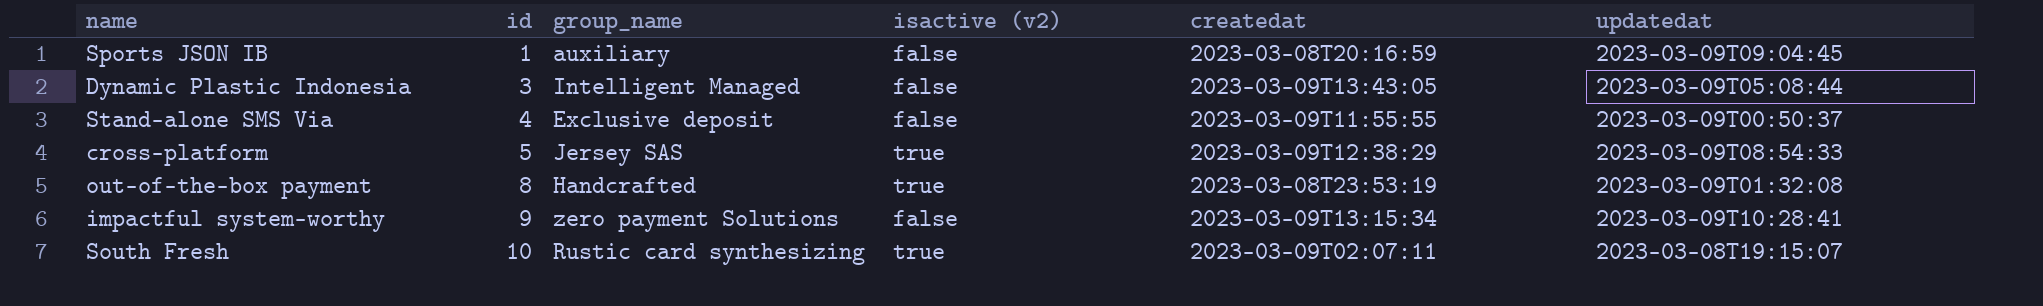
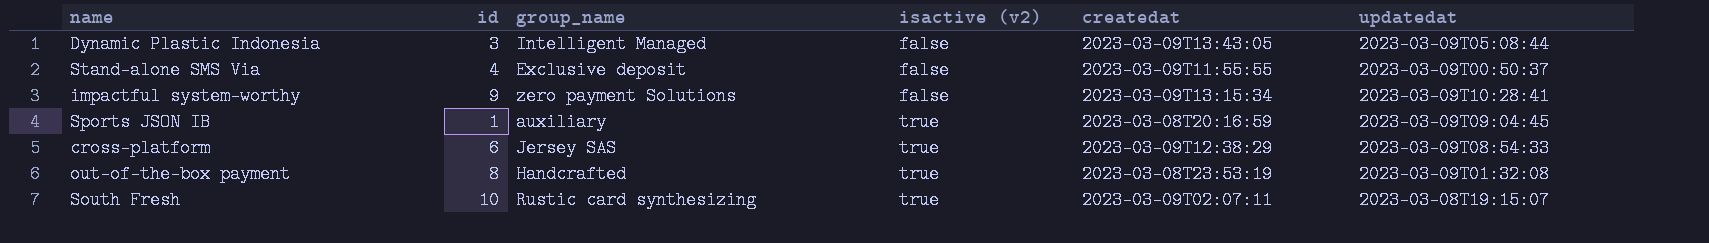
row order: id ascending -> isactive (v2) ascending
Sports JSON IB | isactive (v2): false -> true
cross-platform | id: 5 -> 6

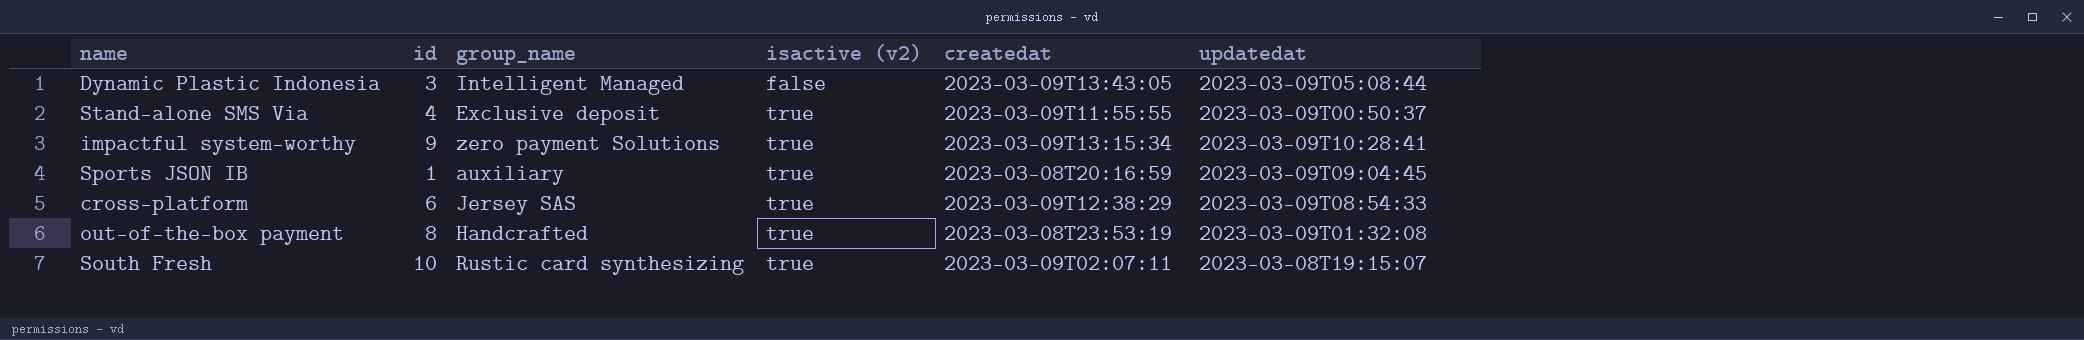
Stand-alone SMS Via | isactive (v2): false -> true
impactful system-worthy | isactive (v2): false -> true

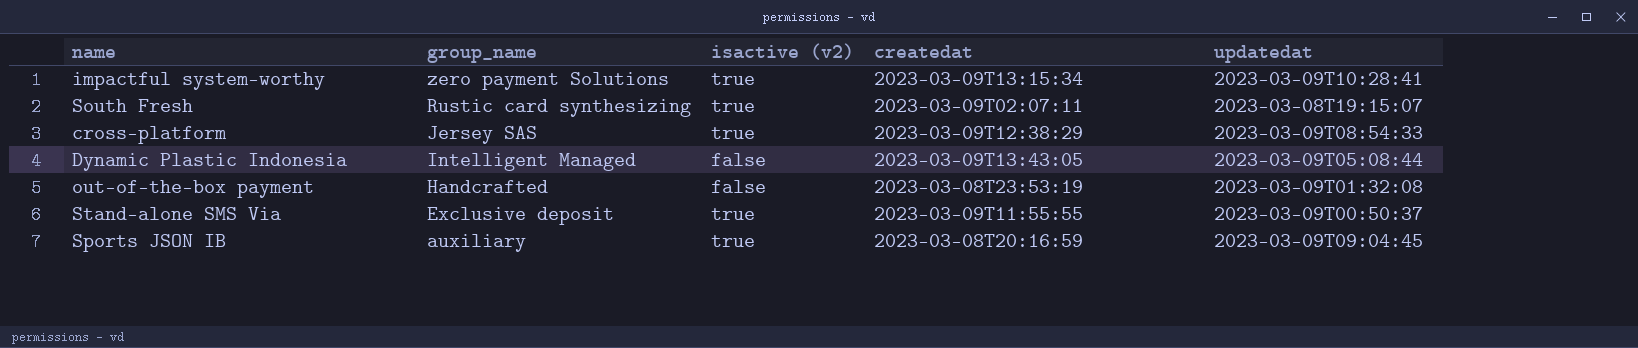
row order: isactive (v2) ascending -> group_name descending
column id | position: 2 -> none
out-of-the-box payment | isactive (v2): true -> false

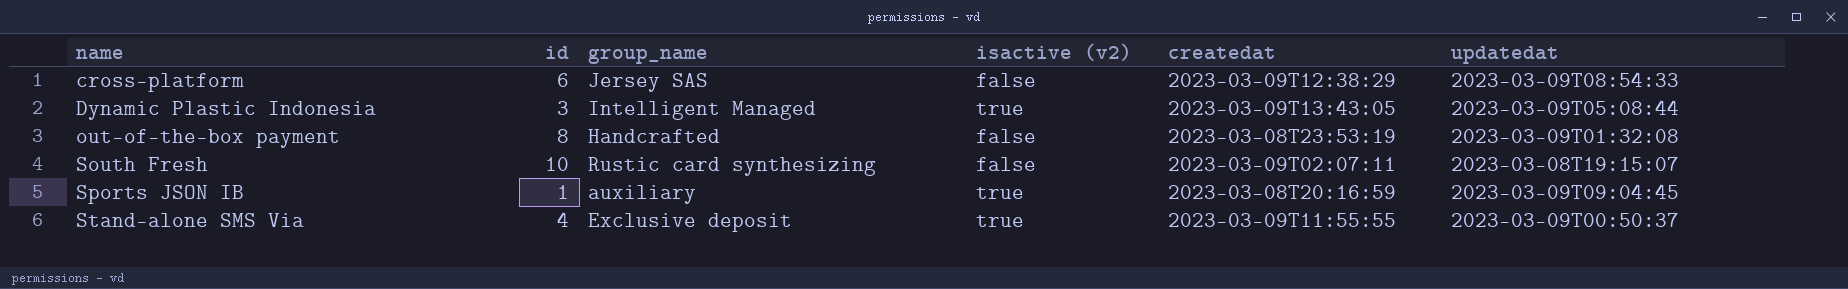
row order: group_name descending -> name ascending
column id | position: none -> 2
row impactful system-worthy: zero payment Solutions | true | 2023-03-09T13:15:34 | 2023-03-09T10:28:41 -> none
cross-platform | isactive (v2): true -> false
Dynamic Plastic Indonesia | isactive (v2): false -> true
South Fresh | isactive (v2): true -> false

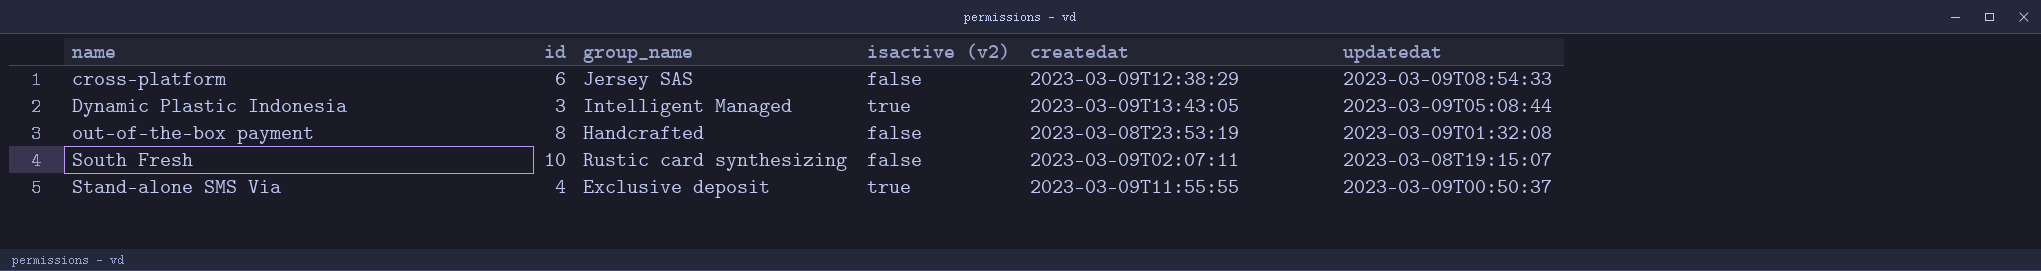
row Sports JSON IB: 1 | auxiliary | true | 2023-03-08T20:16:59 | 2023-03-09T09:04:45 -> none

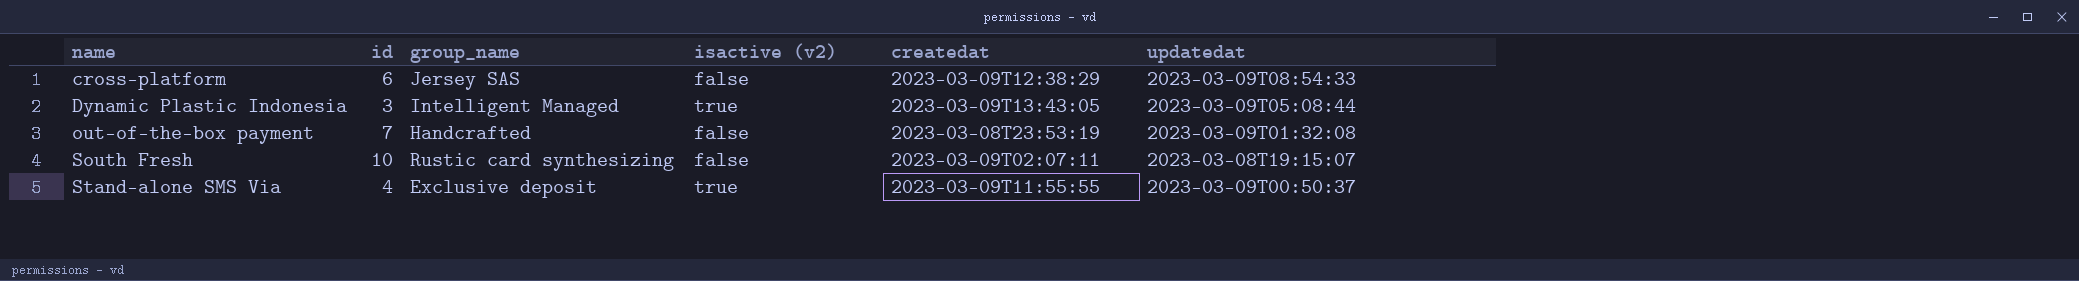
out-of-the-box payment | id: 8 -> 7

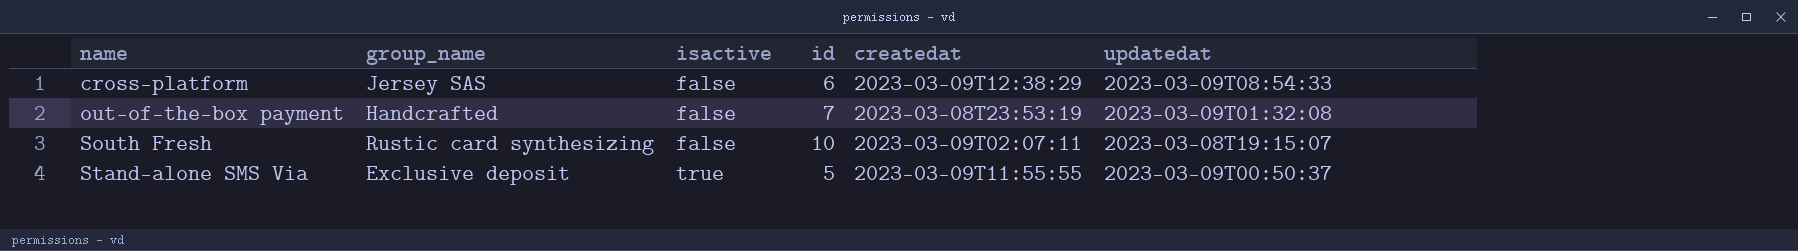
column name: isactive (v2) -> isactive
column id | position: 2 -> 4
row Dynamic Plastic Indonesia: 3 | Intelligent Managed | true | 2023-03-09T13:43:05 | 2023-03-09T05:08:44 -> none
Stand-alone SMS Via | id: 4 -> 5

